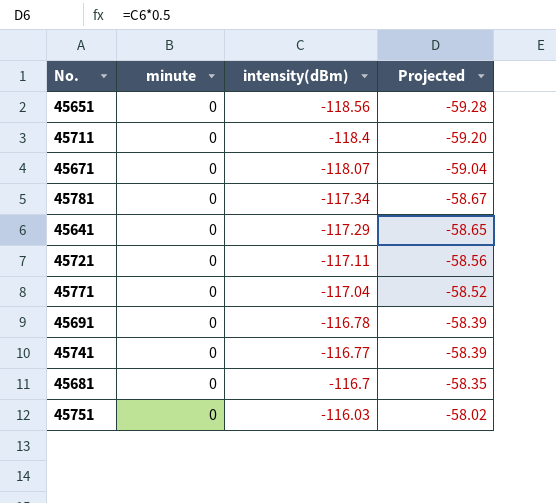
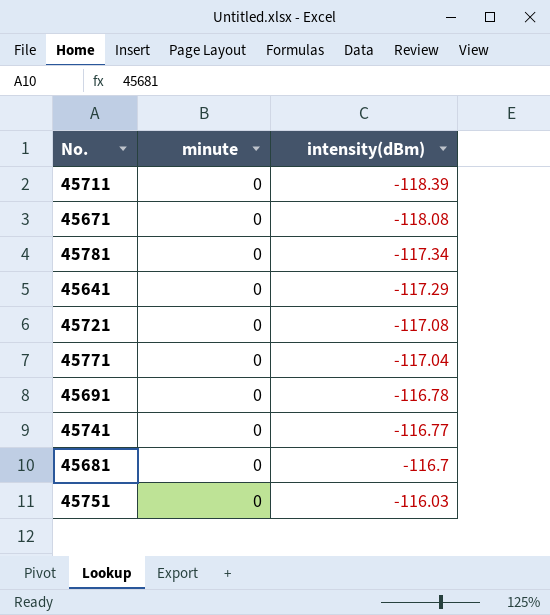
column Projected | formula: [intensity(dBm)] * 0.5 -> none
row 45651: 0 | -118.56 | -59.28 -> none
45711 | intensity(dBm): -118.4 -> -118.39
45671 | intensity(dBm): -118.07 -> -118.08
45721 | intensity(dBm): -117.11 -> -117.08

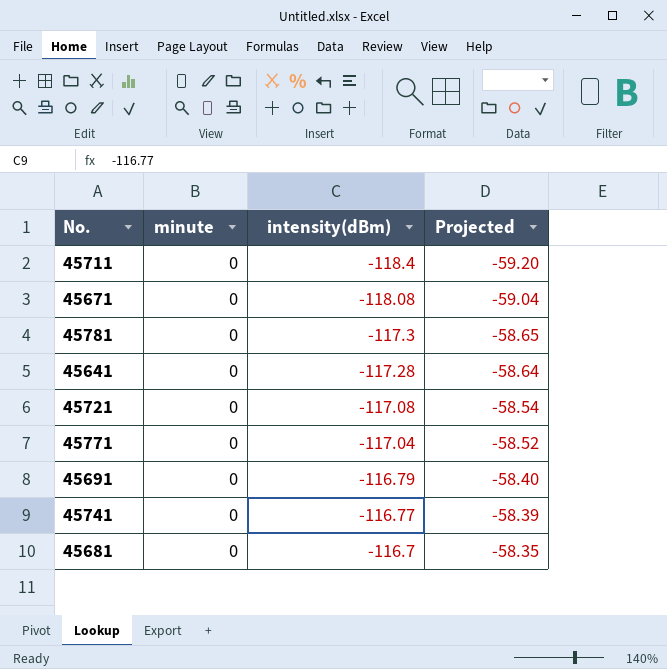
column Projected | formula: none -> [intensity(dBm)] * 0.5
row 45751: 0 | -116.03 -> none
45711 | intensity(dBm): -118.39 -> -118.4
45781 | intensity(dBm): -117.34 -> -117.3
45641 | intensity(dBm): -117.29 -> -117.28
45691 | intensity(dBm): -116.78 -> -116.79

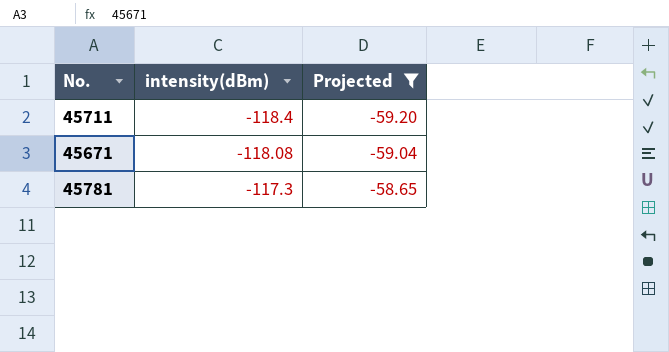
filter: none -> Projected <= -58.65
column minute | position: 2 -> none

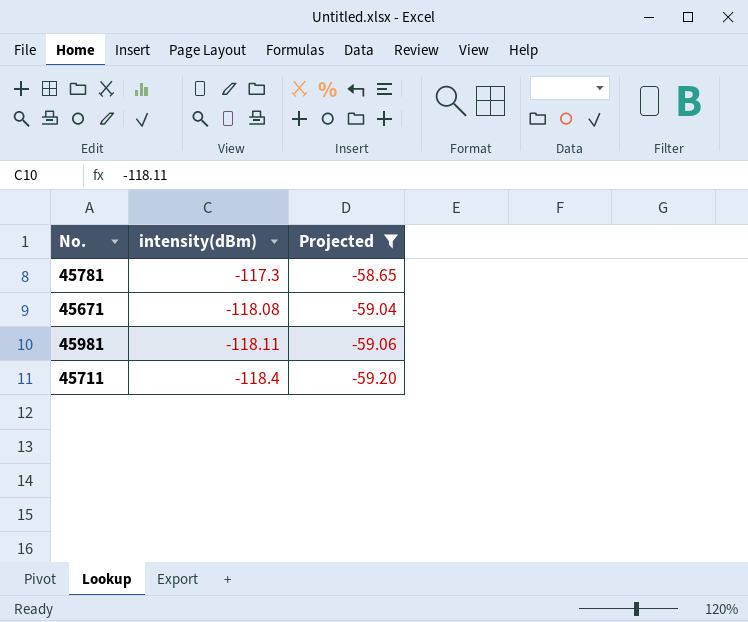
row order: intensity(dBm) ascending -> intensity(dBm) descending
row 45981: none -> -118.11 | -59.06

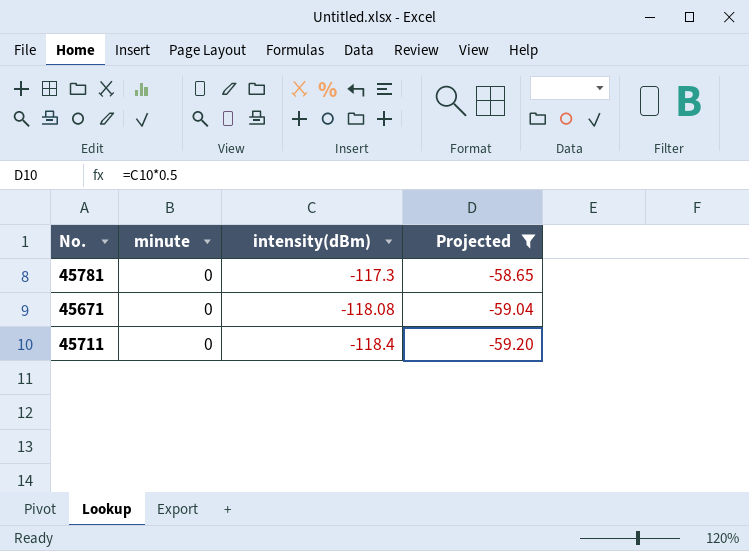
column minute | position: none -> 2
row 45981: -118.11 | -59.06 -> none

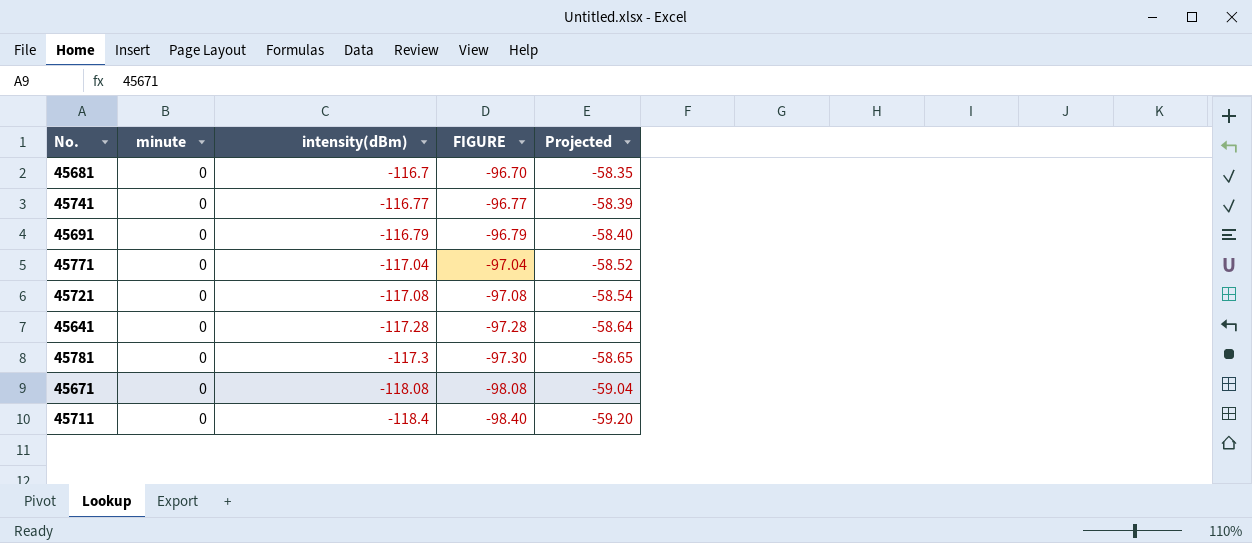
filter: Projected <= -58.65 -> none
column FIGURE | formula: none -> [intensity(dBm)] + 20

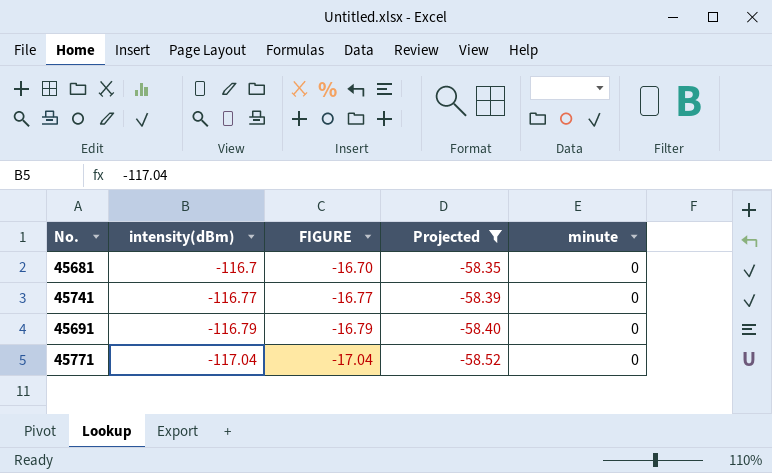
filter: none -> Projected >= -58.52
column FIGURE | formula: [intensity(dBm)] + 20 -> [intensity(dBm)] + 100
column minute | position: 2 -> 5

